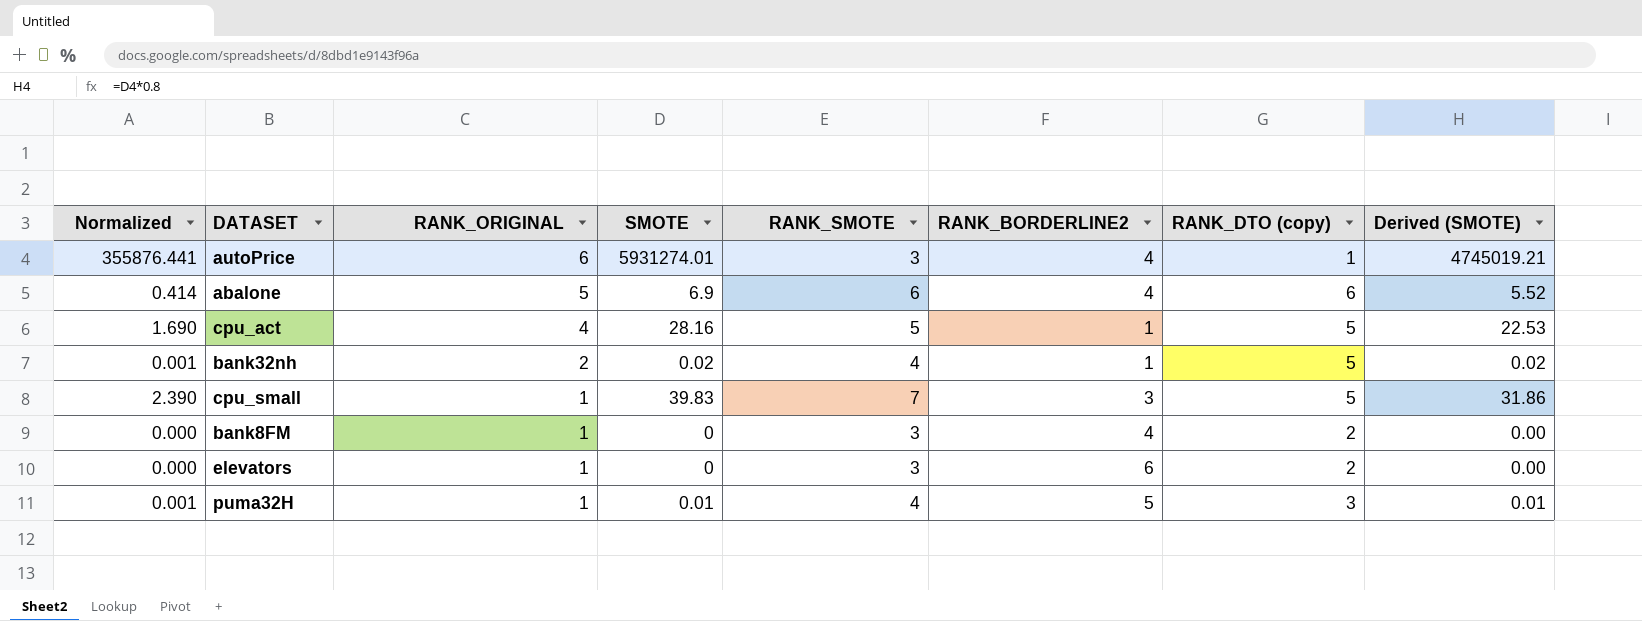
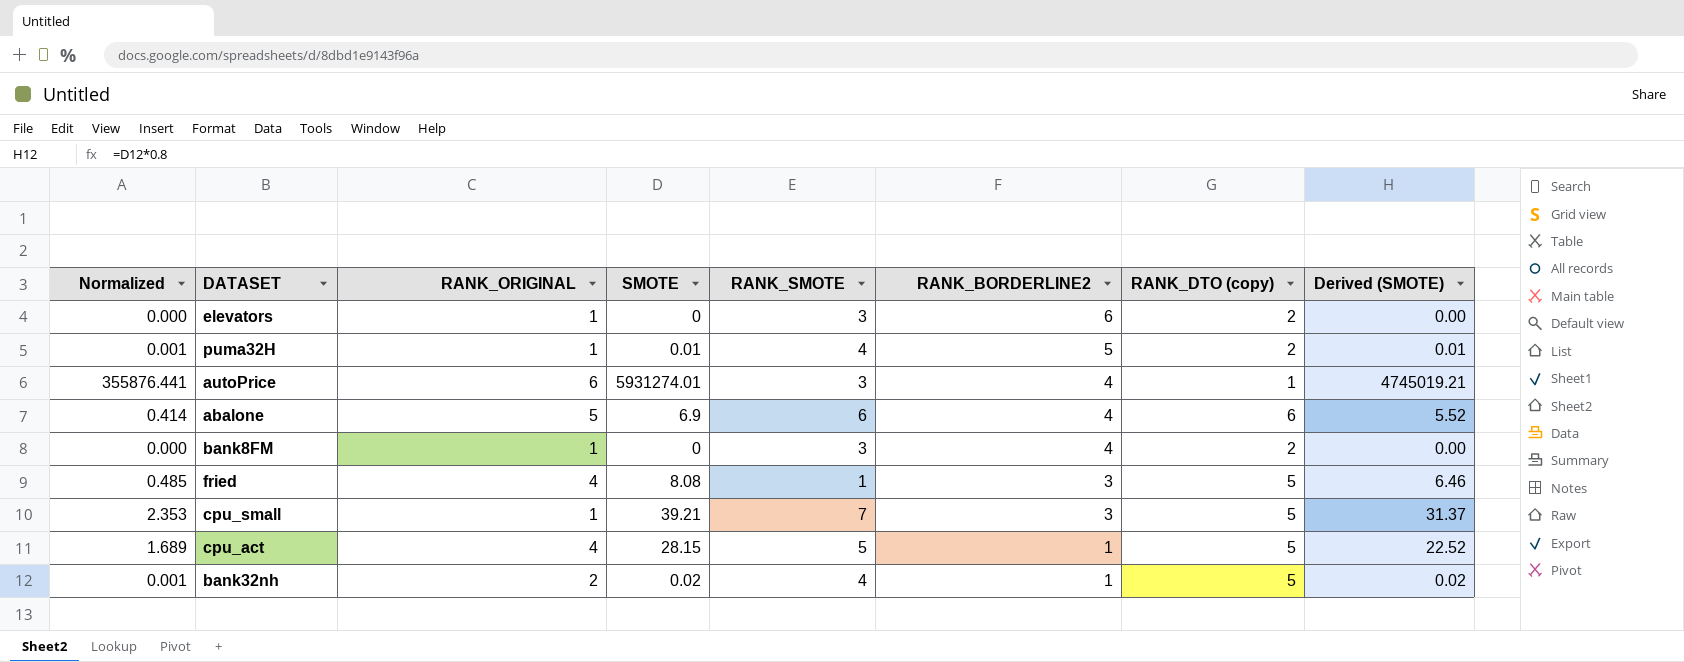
row order: RANK_ORIGINAL descending -> RANK_BORDERLINE2 descending
puma32H | RANK_DTO (copy): 3 -> 2
row fried: none -> 0.485 | 4 | 8.08 | 1 | 3 | 5 | 6.46
cpu_small | Normalized: 2.390 -> 2.353
cpu_small | SMOTE: 39.83 -> 39.21
cpu_small | Derived (SMOTE): 31.86 -> 31.37
cpu_act | Normalized: 1.690 -> 1.689
cpu_act | SMOTE: 28.16 -> 28.15
cpu_act | Derived (SMOTE): 22.53 -> 22.52

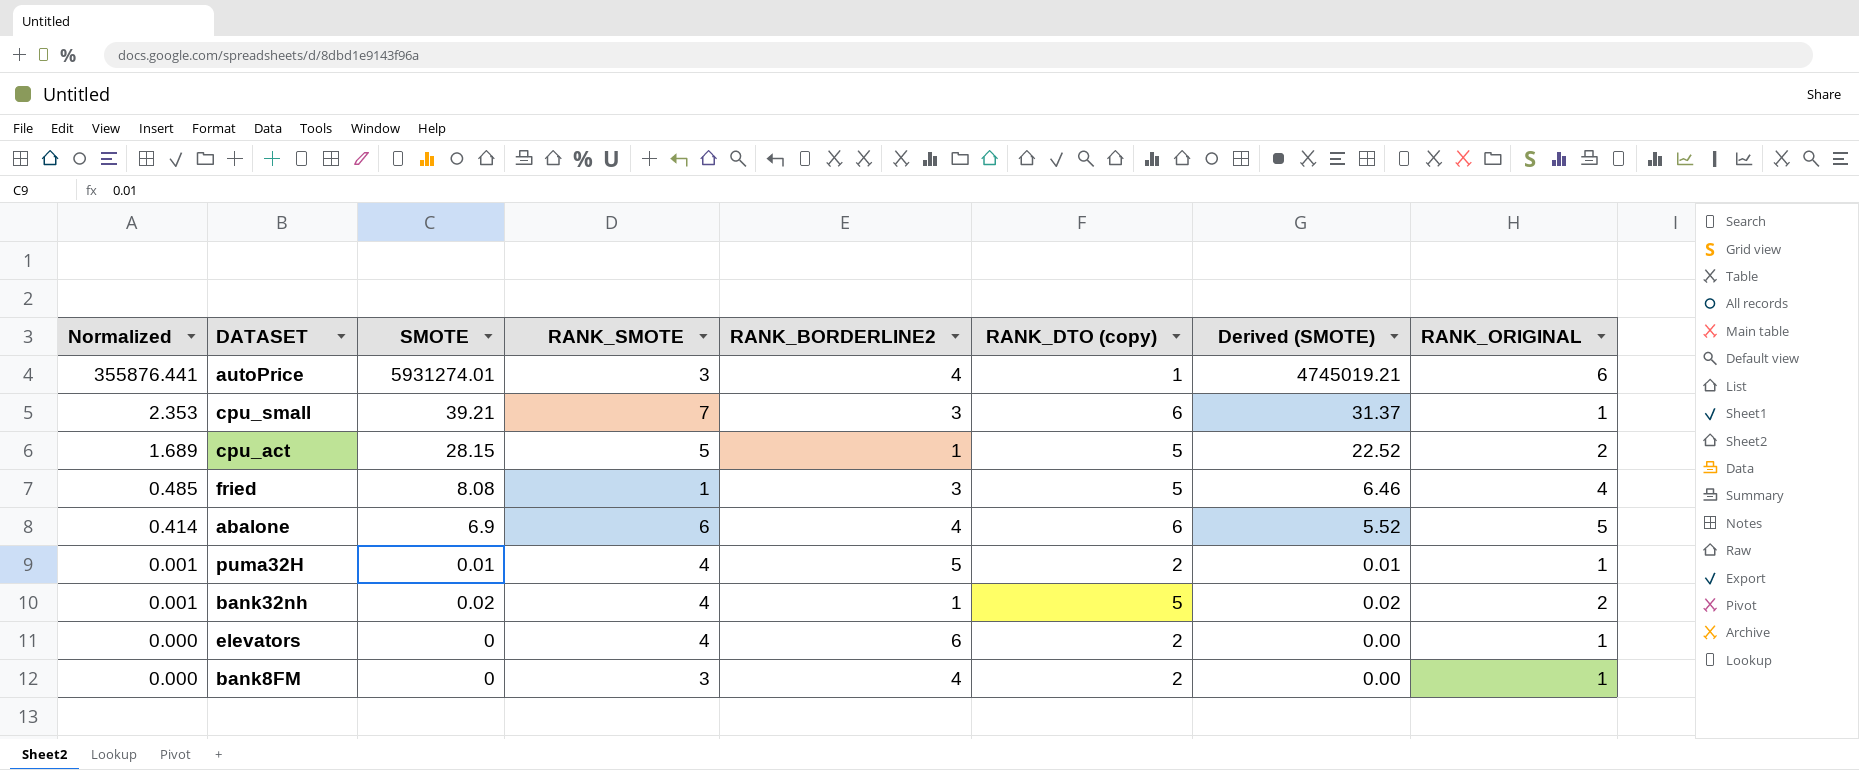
row order: RANK_BORDERLINE2 descending -> Normalized descending
column RANK_ORIGINAL | position: 3 -> 8
cpu_small | RANK_DTO (copy): 5 -> 6
cpu_act | RANK_ORIGINAL: 4 -> 2
elevators | RANK_SMOTE: 3 -> 4

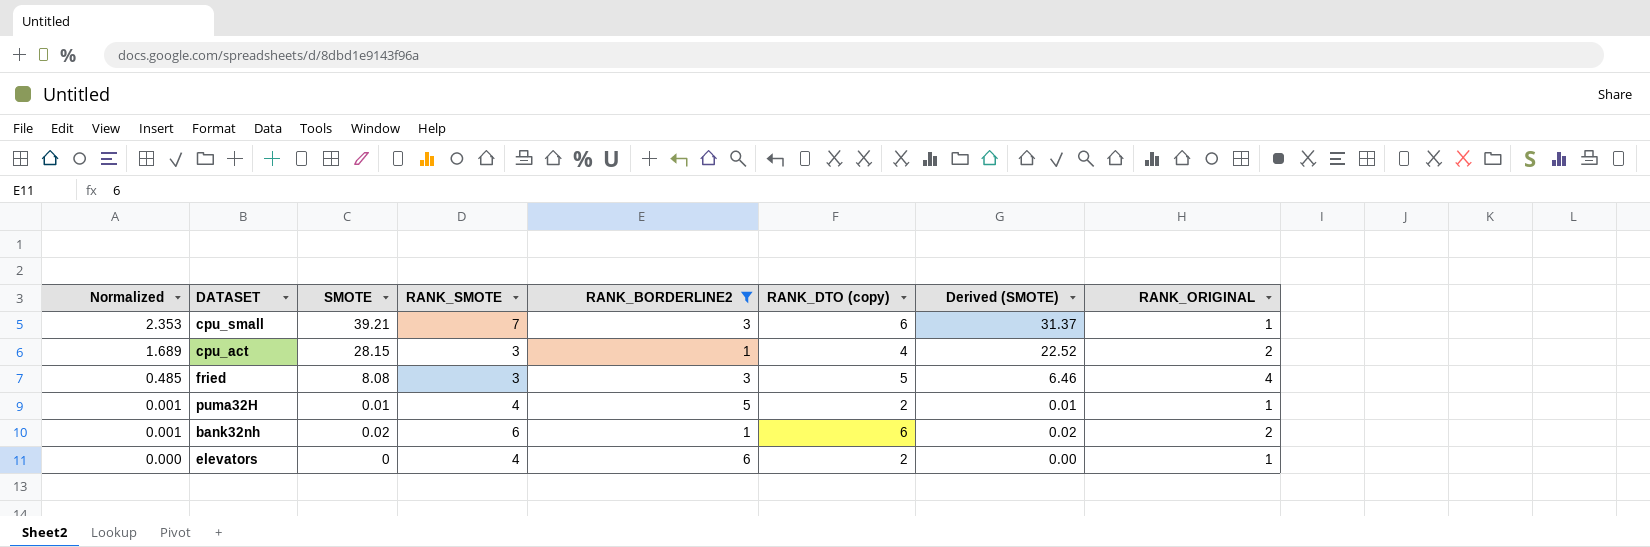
filter: none -> RANK_BORDERLINE2 != 4
cpu_act | RANK_SMOTE: 5 -> 3
cpu_act | RANK_DTO (copy): 5 -> 4
fried | RANK_SMOTE: 1 -> 3
bank32nh | RANK_SMOTE: 4 -> 6
bank32nh | RANK_DTO (copy): 5 -> 6

